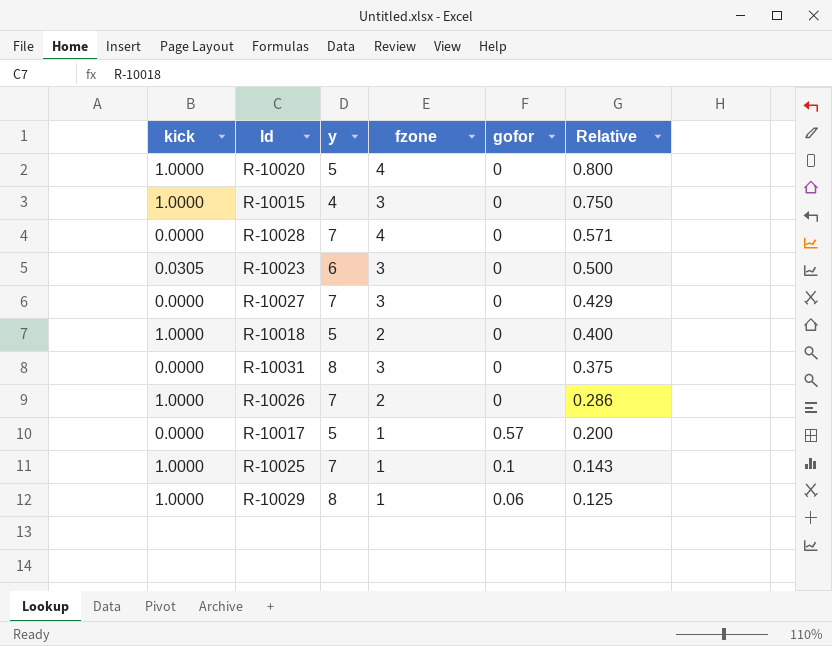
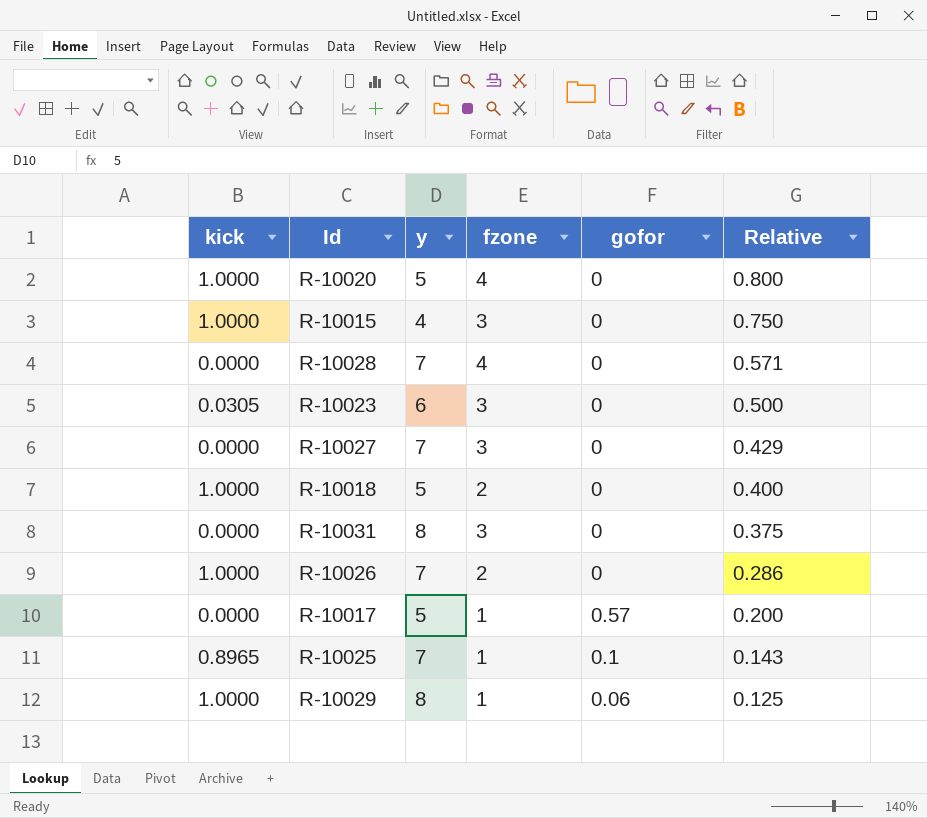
R-10025 | kick: 1.0000 -> 0.8965

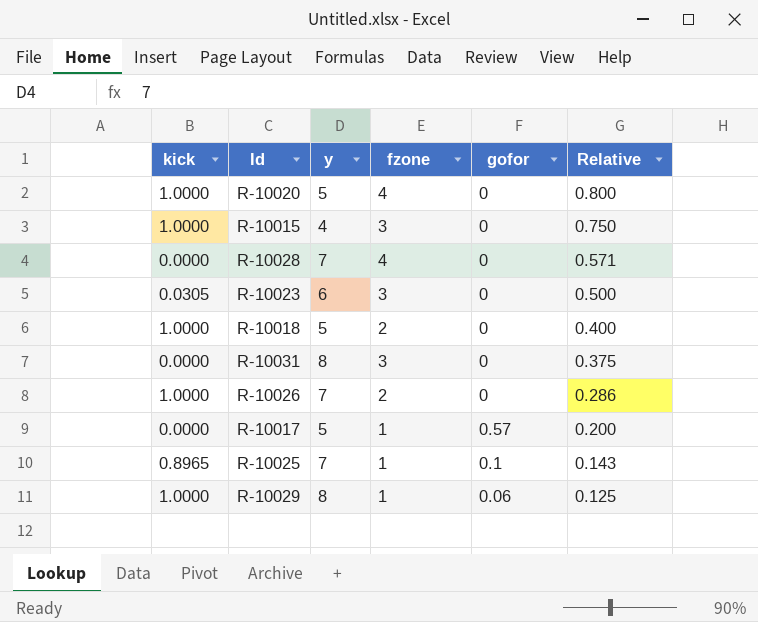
row R-10027: 0.0000 | 7 | 3 | 0 | 0.429 -> none

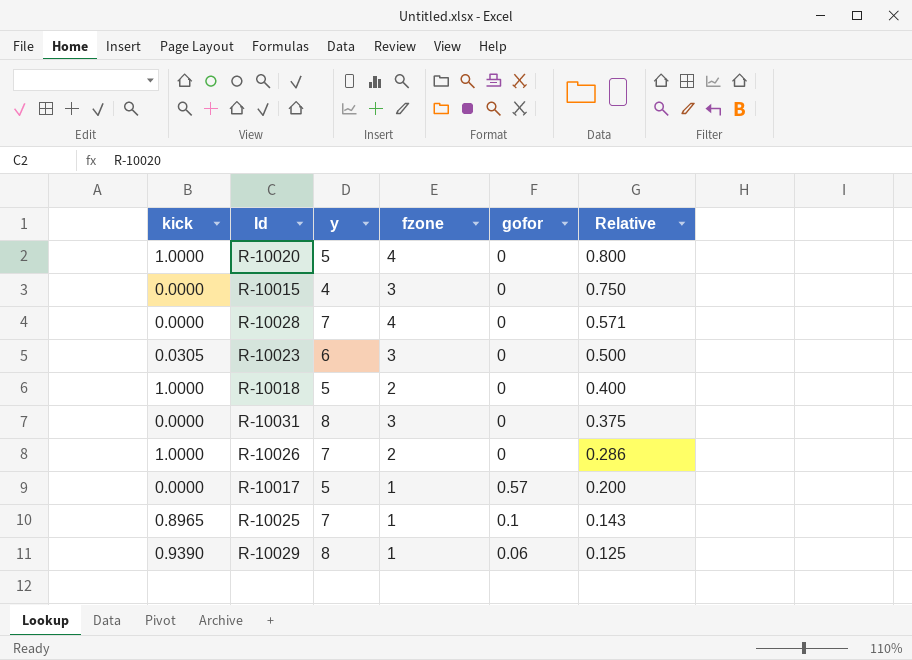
R-10015 | kick: 1.0000 -> 0.0000
R-10029 | kick: 1.0000 -> 0.9390

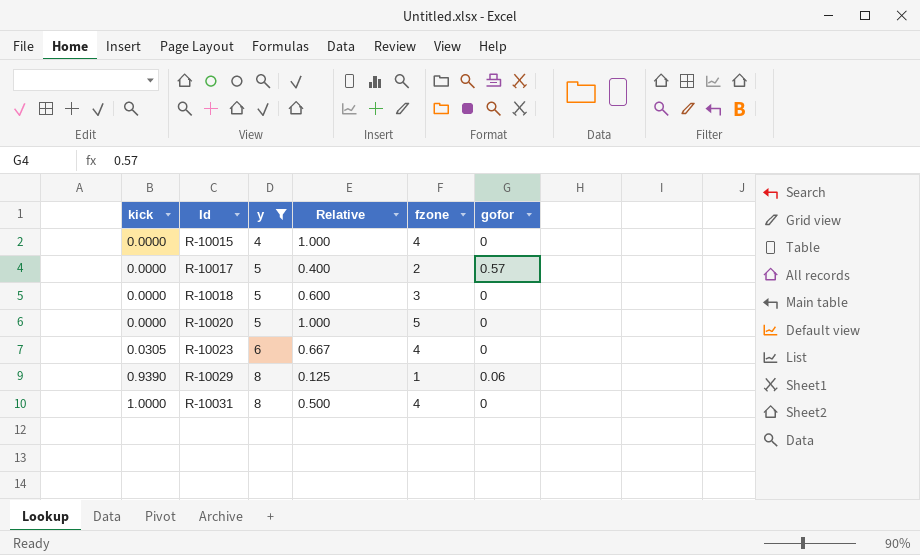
filter: none -> y != 7
row order: Relative descending -> kick ascending
column Relative | position: 6 -> 4
R-10015 | Relative: 0.750 -> 1.000
R-10015 | fzone: 3 -> 4
R-10017 | Relative: 0.200 -> 0.400
R-10017 | fzone: 1 -> 2
R-10018 | kick: 1.0000 -> 0.0000
R-10018 | Relative: 0.400 -> 0.600
R-10018 | fzone: 2 -> 3
R-10020 | kick: 1.0000 -> 0.0000
R-10020 | Relative: 0.800 -> 1.000
R-10020 | fzone: 4 -> 5
R-10023 | Relative: 0.500 -> 0.667
R-10023 | fzone: 3 -> 4
R-10031 | kick: 0.0000 -> 1.0000
R-10031 | Relative: 0.375 -> 0.500
R-10031 | fzone: 3 -> 4

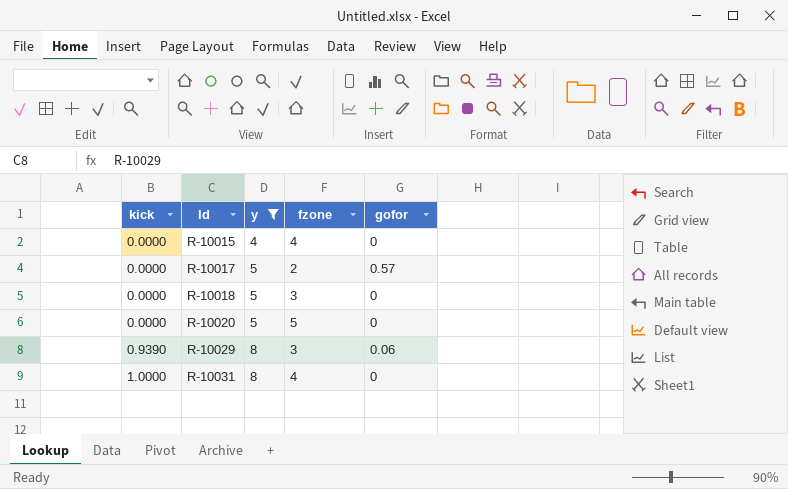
column Relative | formula: [fzone] / [y] -> none
row R-10023: 0.0305 | 6 | 0.667 | 4 | 0 -> none
R-10029 | fzone: 1 -> 3

